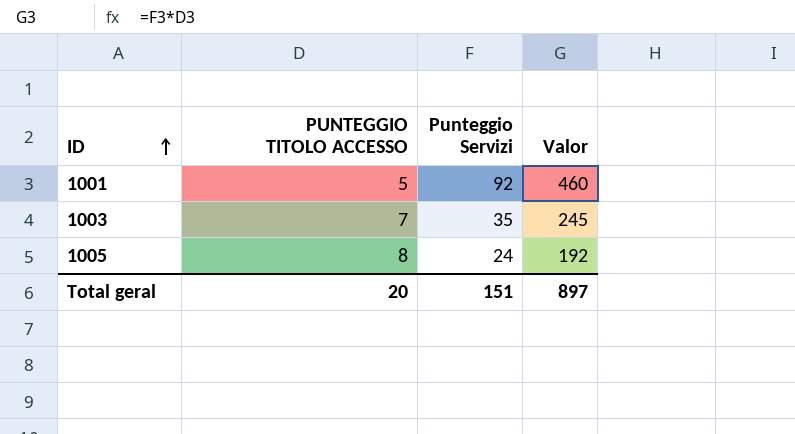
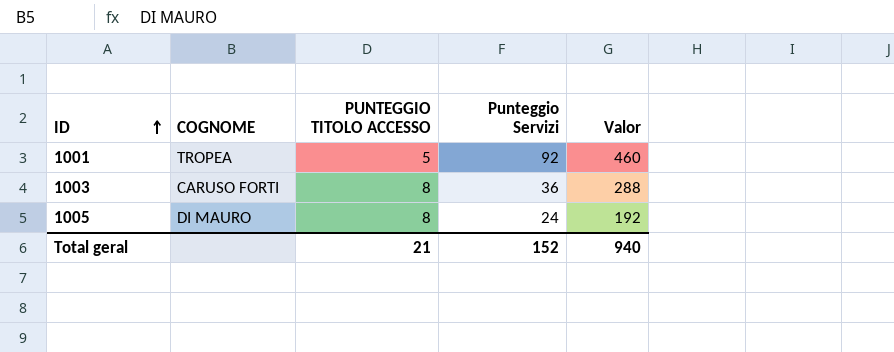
column COGNOME | position: none -> 2
1003 | PUNTEGGIO TITOLO ACCESSO: 7 -> 8
1003 | Punteggio Servizi: 35 -> 36
1003 | Valor: 245 -> 288
Total geral | PUNTEGGIO TITOLO ACCESSO: 20 -> 21
Total geral | Punteggio Servizi: 151 -> 152
Total geral | Valor: 897 -> 940

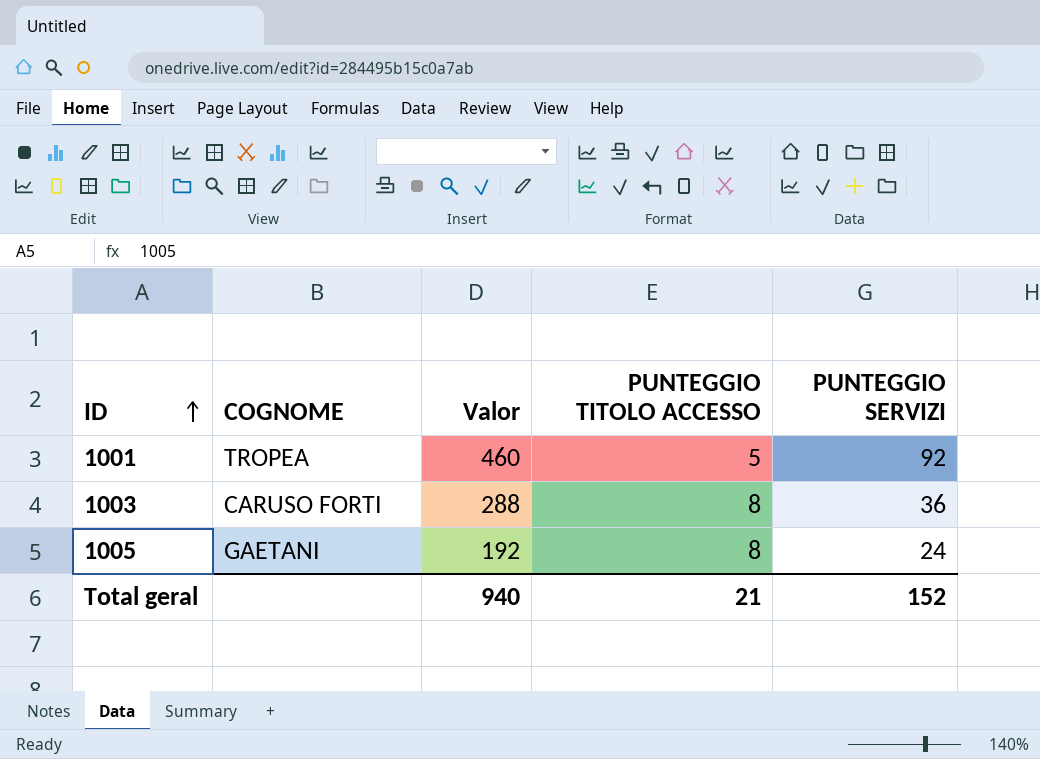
column Valor | position: 5 -> 3
column name: Punteggio Servizi -> PUNTEGGIO SERVIZI
1005 | COGNOME: DI MAURO -> GAETANI

